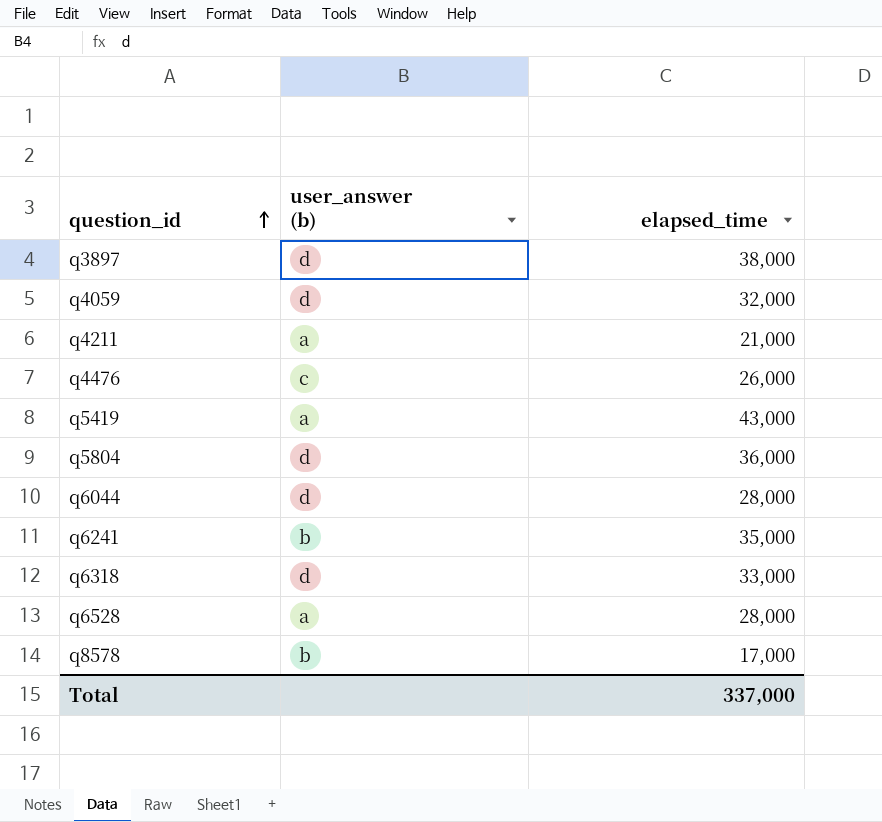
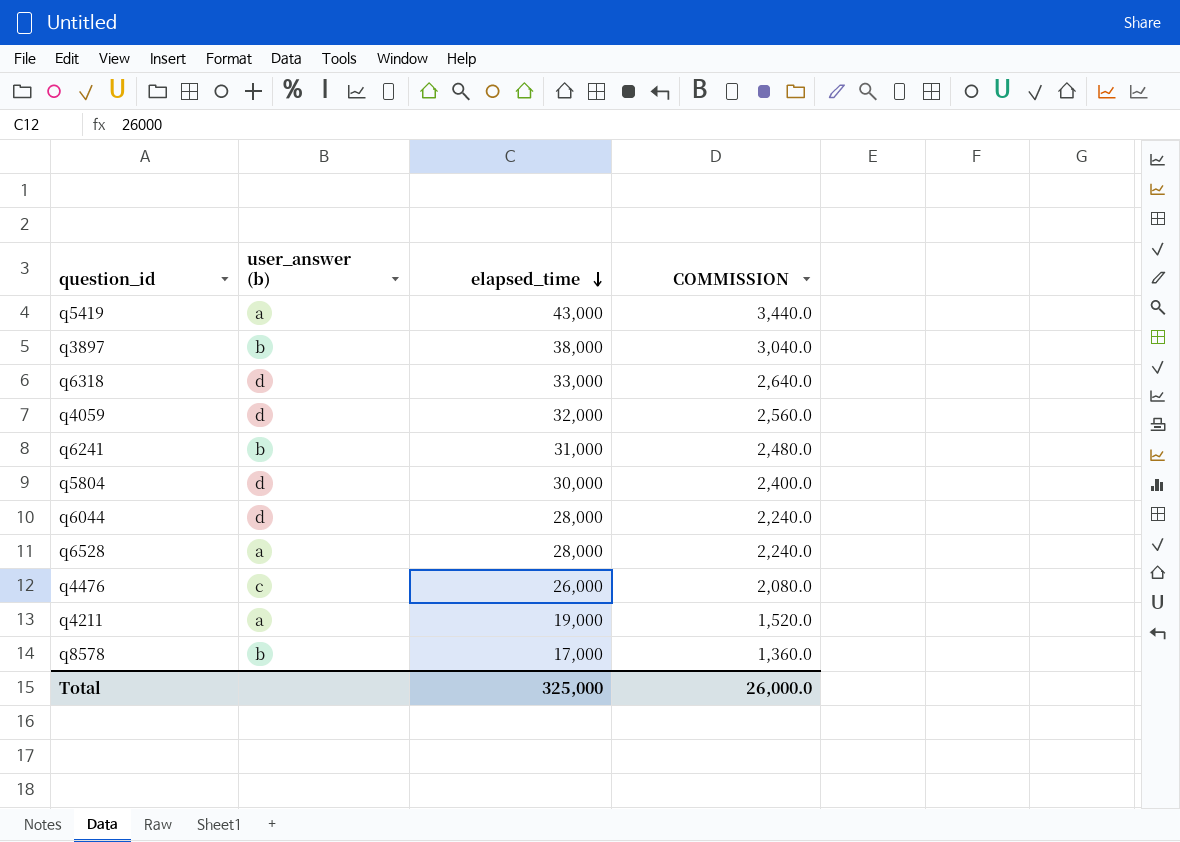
row order: question_id ascending -> elapsed_time descending
column COMMISSION | formula: none -> [elapsed_time] * 0.08
q3897 | user_answer (b): d -> b
q6241 | elapsed_time: 35,000 -> 31,000
q5804 | elapsed_time: 36,000 -> 30,000
q4211 | elapsed_time: 21,000 -> 19,000
Total | elapsed_time: 337,000 -> 325,000

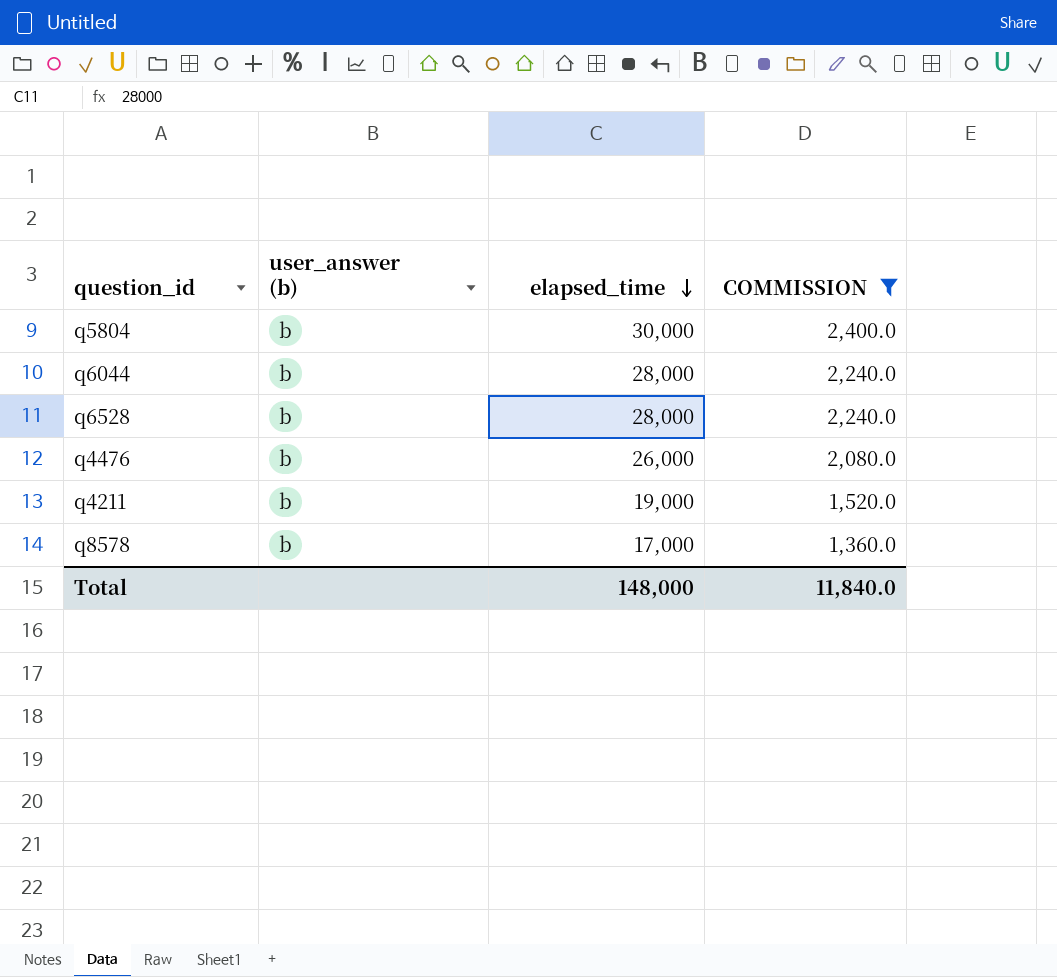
filter: none -> COMMISSION <= 2,400.0
q5804 | user_answer (b): d -> b
q6044 | user_answer (b): d -> b
q6528 | user_answer (b): a -> b
q4476 | user_answer (b): c -> b
q4211 | user_answer (b): a -> b
Total | elapsed_time: 325,000 -> 148,000
Total | COMMISSION: 26,000.0 -> 11,840.0

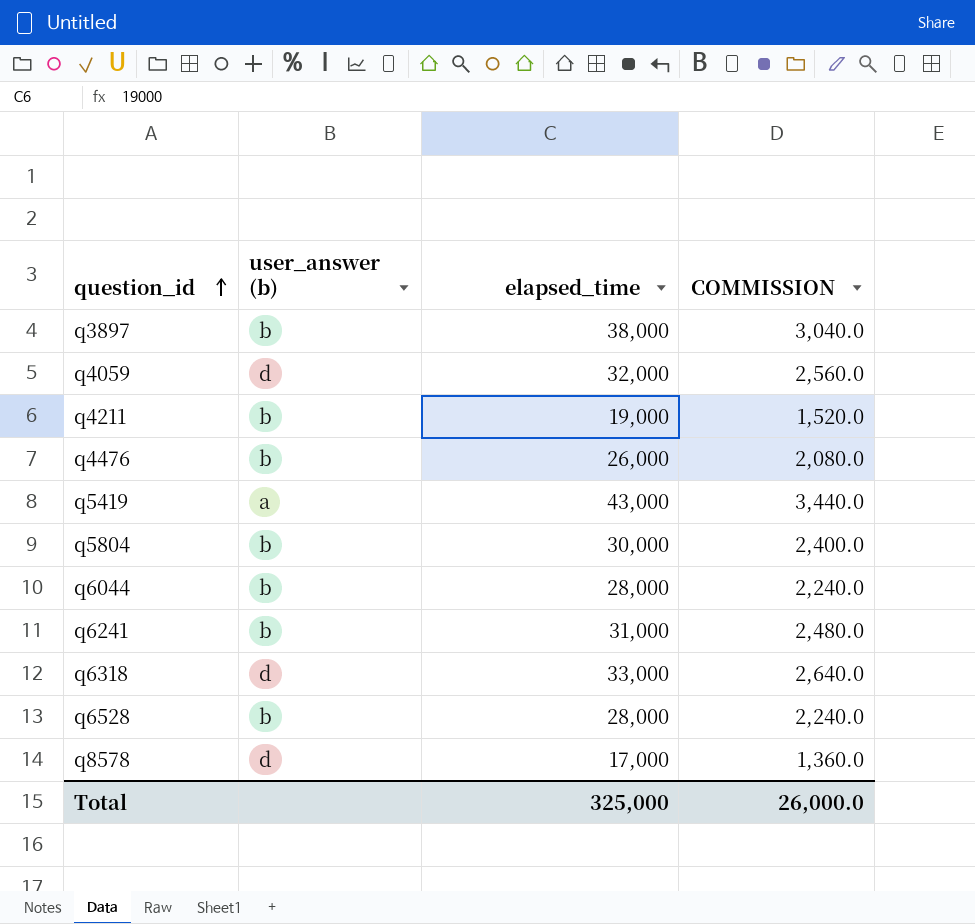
filter: COMMISSION <= 2,400.0 -> none
row order: elapsed_time descending -> question_id ascending
q8578 | user_answer (b): b -> d
Total | elapsed_time: 148,000 -> 325,000
Total | COMMISSION: 11,840.0 -> 26,000.0

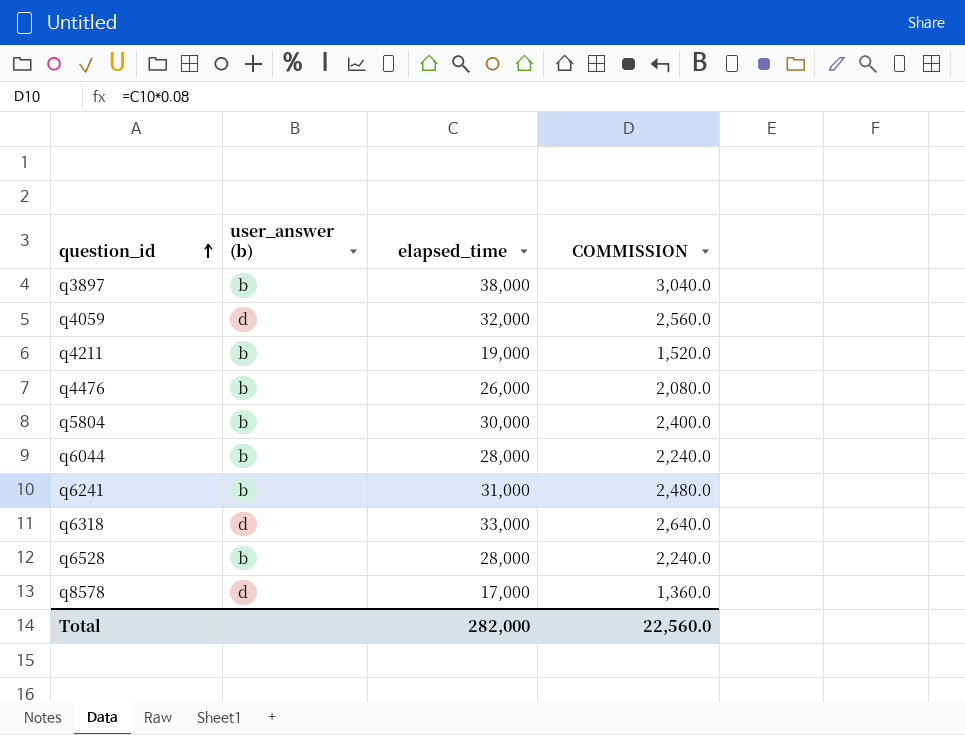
row q5419: a | 43,000 | 3,440.0 -> none
Total | elapsed_time: 325,000 -> 282,000
Total | COMMISSION: 26,000.0 -> 22,560.0

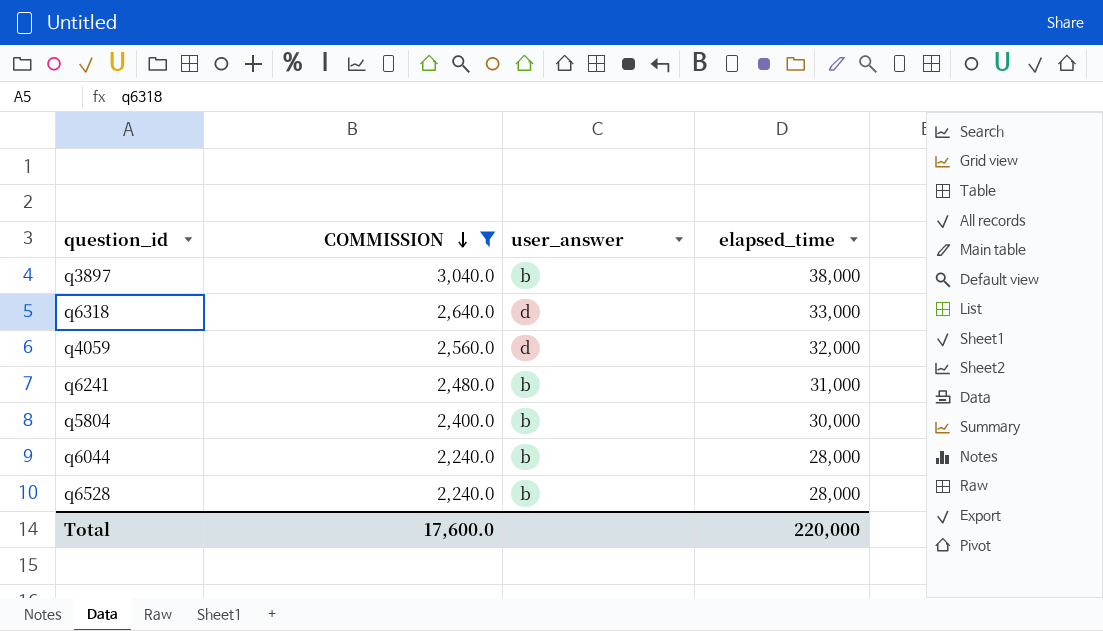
filter: none -> COMMISSION >= 2,240.0
row order: question_id ascending -> COMMISSION descending
column COMMISSION | position: 4 -> 2
column name: user_answer (b) -> user_answer
Total | COMMISSION: 22,560.0 -> 17,600.0
Total | elapsed_time: 282,000 -> 220,000

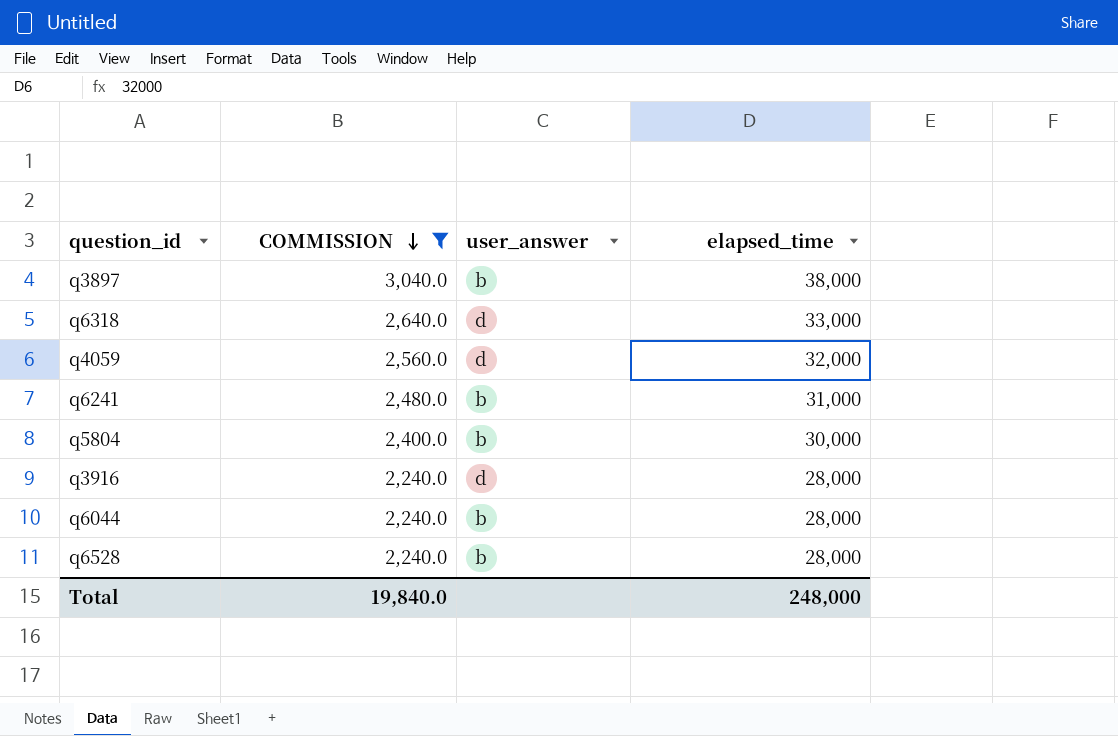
row q3916: none -> 2,240.0 | d | 28,000
Total | COMMISSION: 17,600.0 -> 19,840.0
Total | elapsed_time: 220,000 -> 248,000

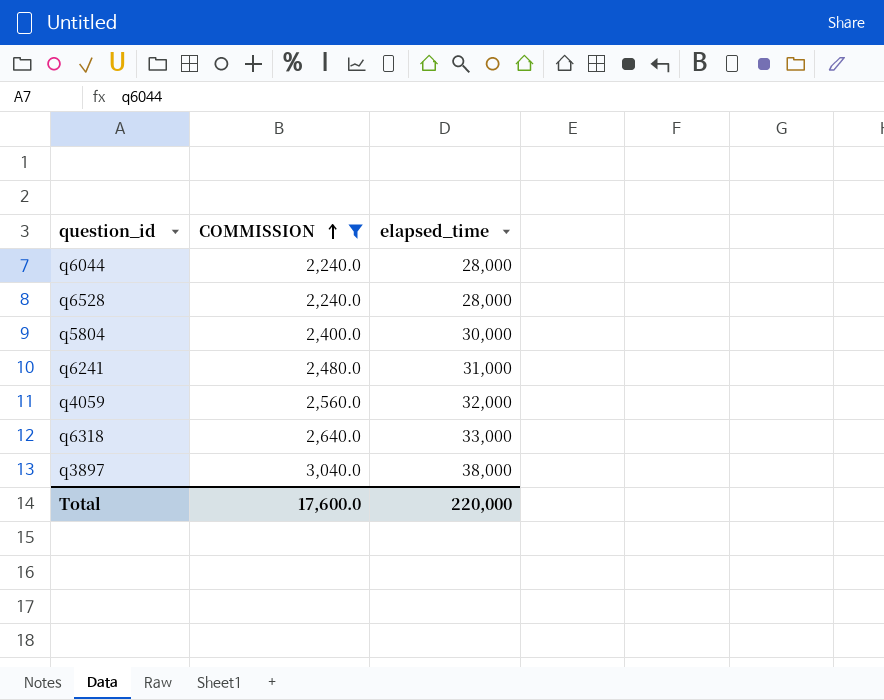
row order: COMMISSION descending -> COMMISSION ascending
column user_answer | position: 3 -> none
row q3916: 2,240.0 | d | 28,000 -> none
Total | COMMISSION: 19,840.0 -> 17,600.0
Total | elapsed_time: 248,000 -> 220,000

